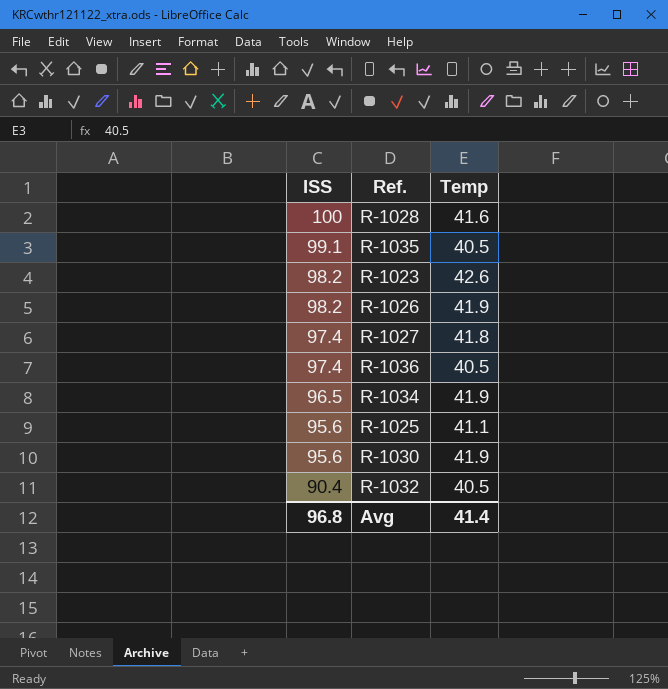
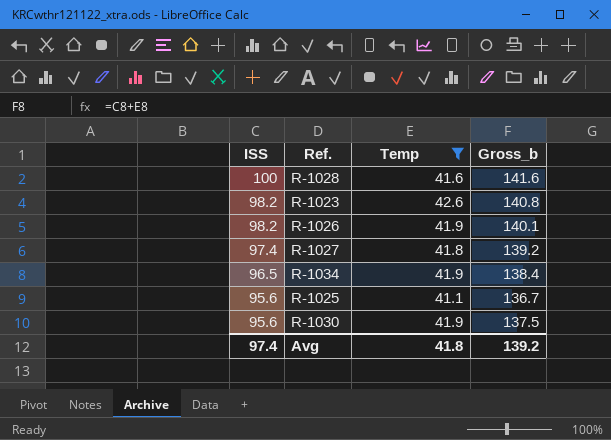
filter: none -> Temp != 40.5
column Gross_b | formula: none -> [ISS] + [Temp]
Avg | ISS: 96.8 -> 97.4
Avg | Temp: 41.4 -> 41.8

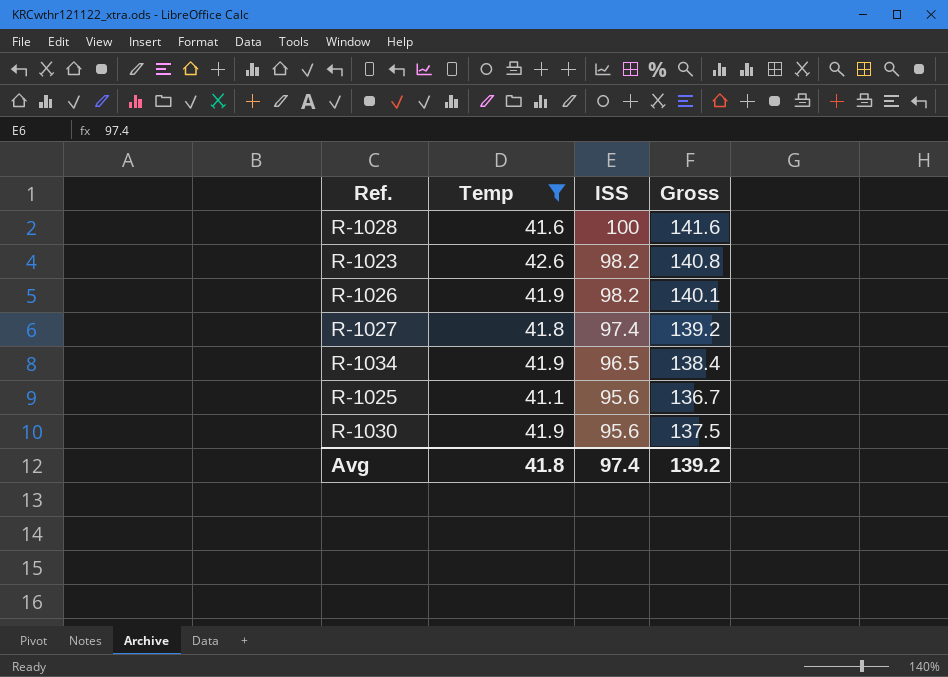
column ISS | position: 1 -> 3
column name: Gross_b -> Gross

